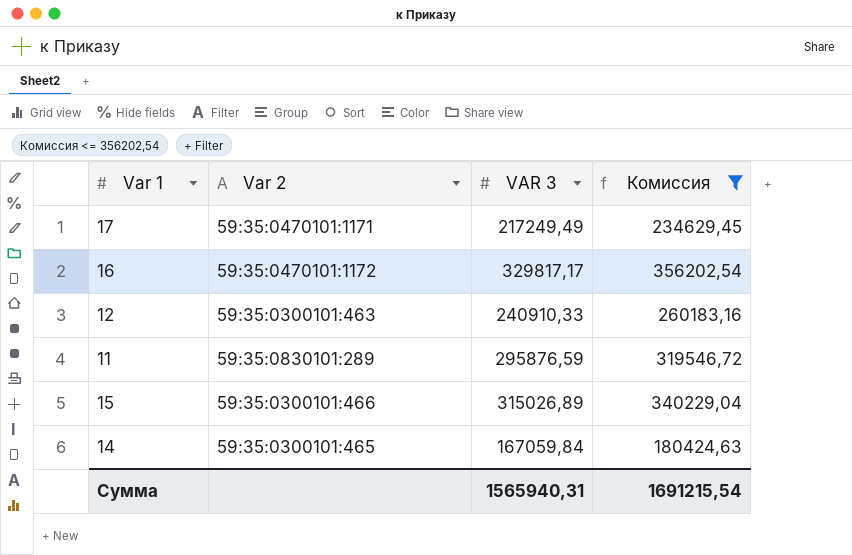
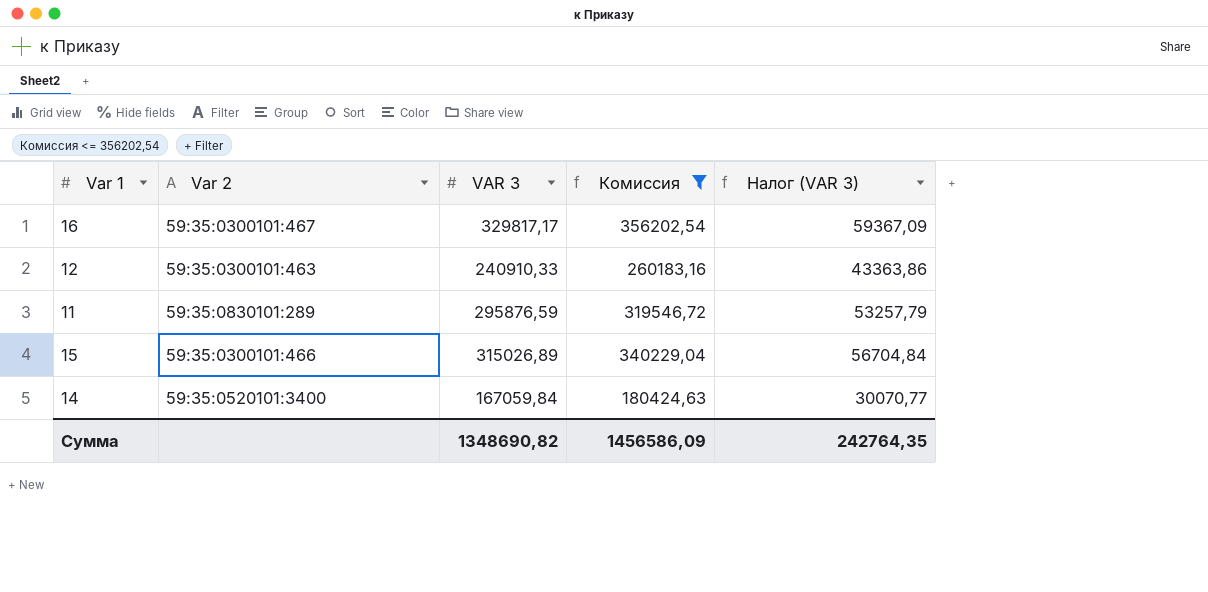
column Налог (VAR 3) | formula: none -> [VAR 3] * 0,18
row 17: 59:35:0470101:1171 | 217249,49 | 234629,45 -> none
16 | Var 2: 59:35:0470101:1172 -> 59:35:0300101:467
14 | Var 2: 59:35:0300101:465 -> 59:35:0520101:3400
Сумма | VAR 3: 1565940,31 -> 1348690,82
Сумма | Комиссия: 1691215,54 -> 1456586,09

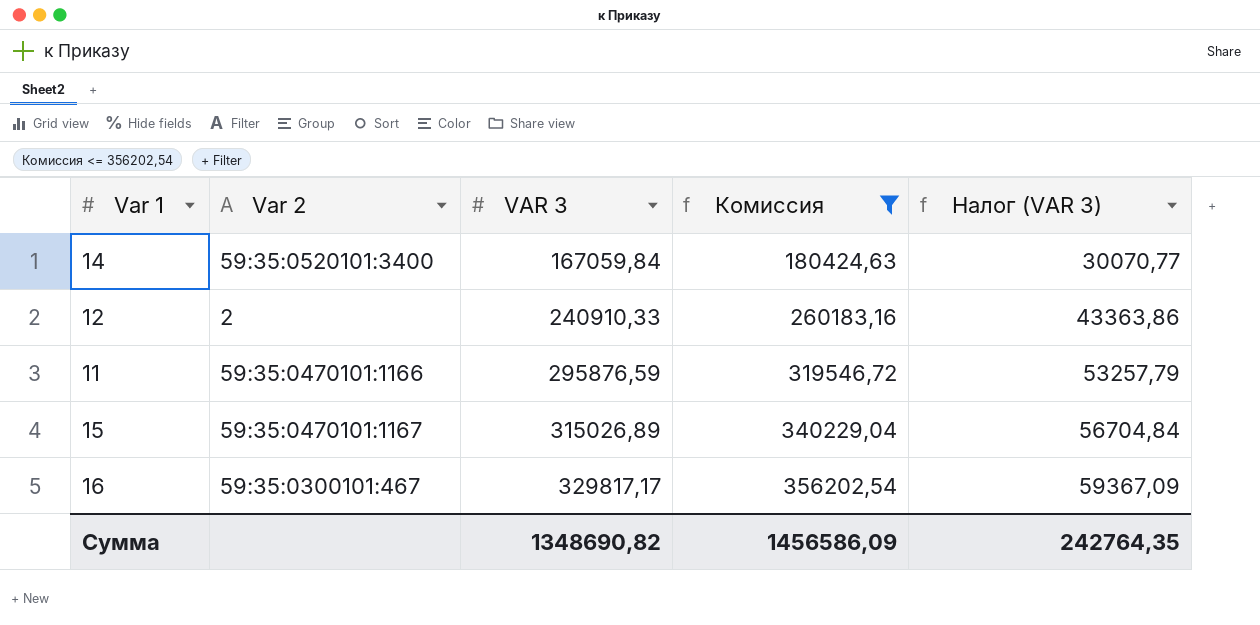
row order: none -> VAR 3 ascending
12 | Var 2: 59:35:0300101:463 -> 2
11 | Var 2: 59:35:0830101:289 -> 59:35:0470101:1166
15 | Var 2: 59:35:0300101:466 -> 59:35:0470101:1167

